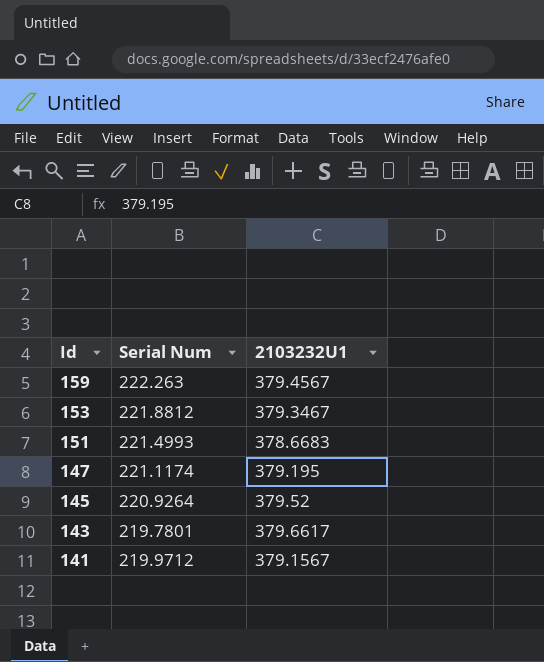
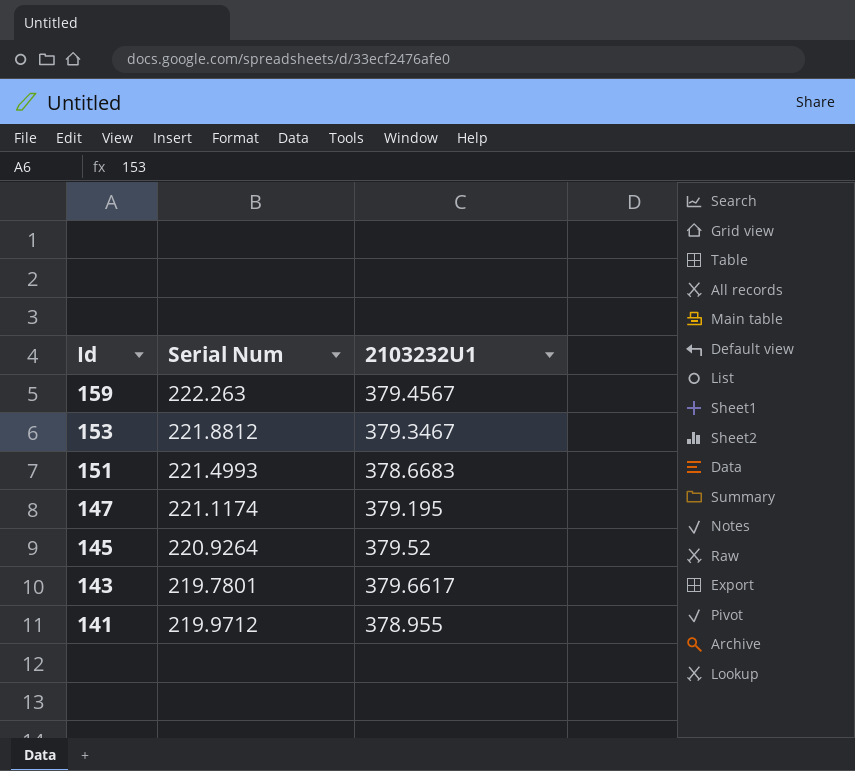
141 | 2103232U1: 379.1567 -> 378.955

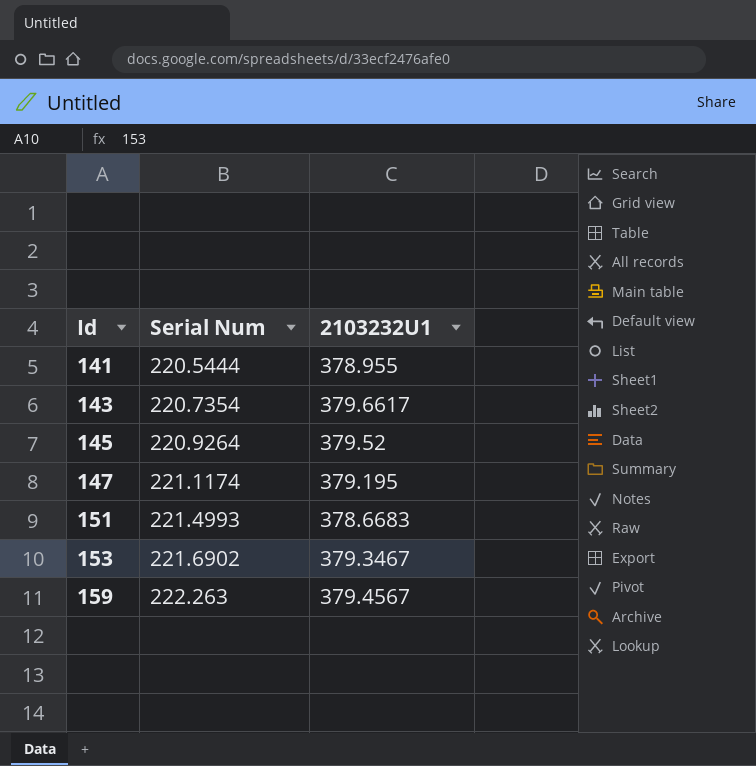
row order: Id descending -> Id ascending
141 | Serial Num: 219.9712 -> 220.5444
143 | Serial Num: 219.7801 -> 220.7354
153 | Serial Num: 221.8812 -> 221.6902

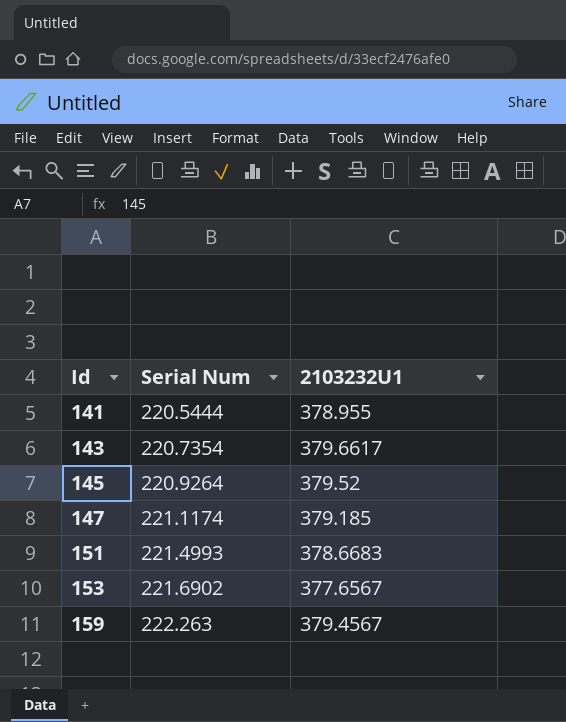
147 | 2103232U1: 379.195 -> 379.185
153 | 2103232U1: 379.3467 -> 377.6567

